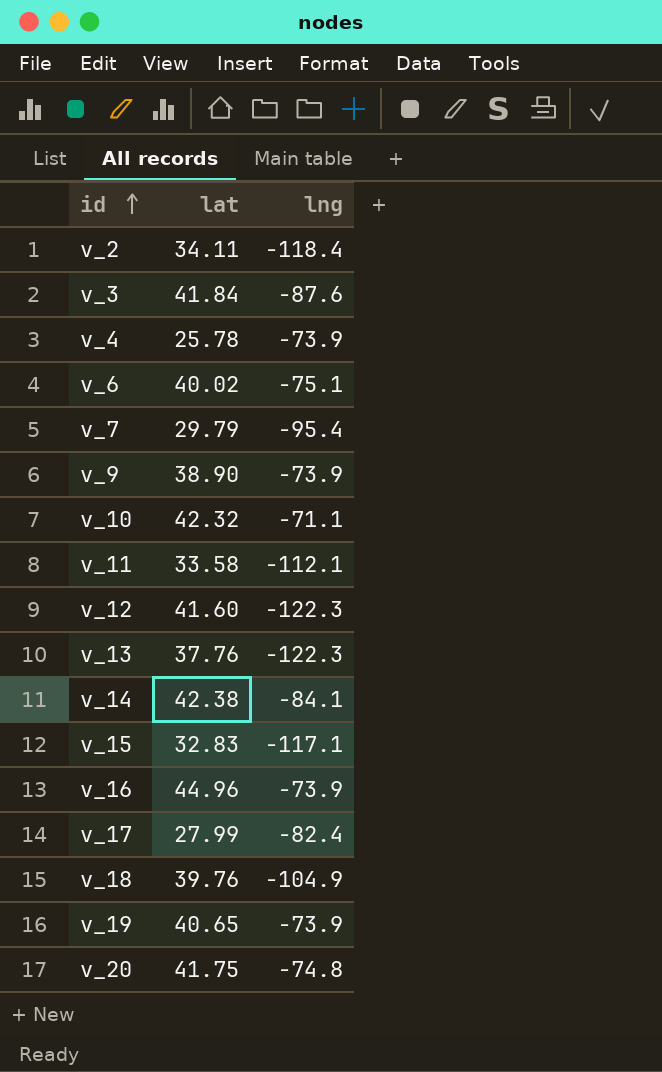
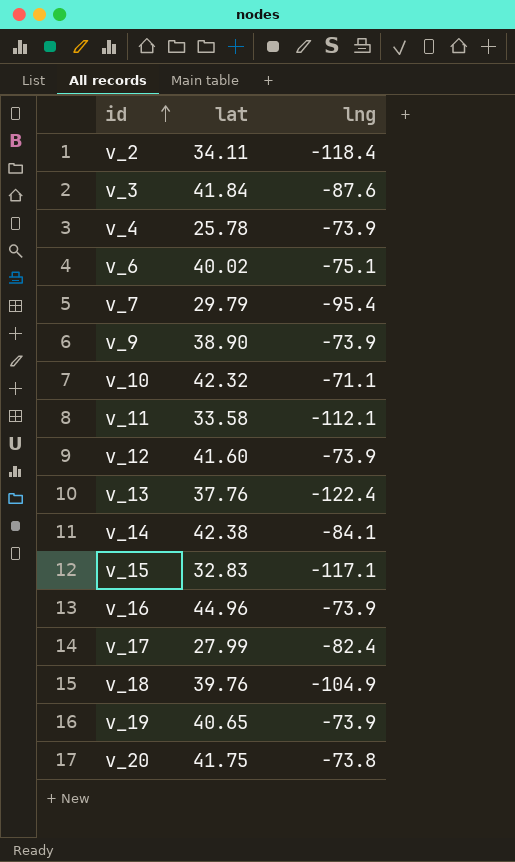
v_12 | lng: -122.3 -> -73.9
v_13 | lng: -122.3 -> -122.4
v_20 | lng: -74.8 -> -73.8

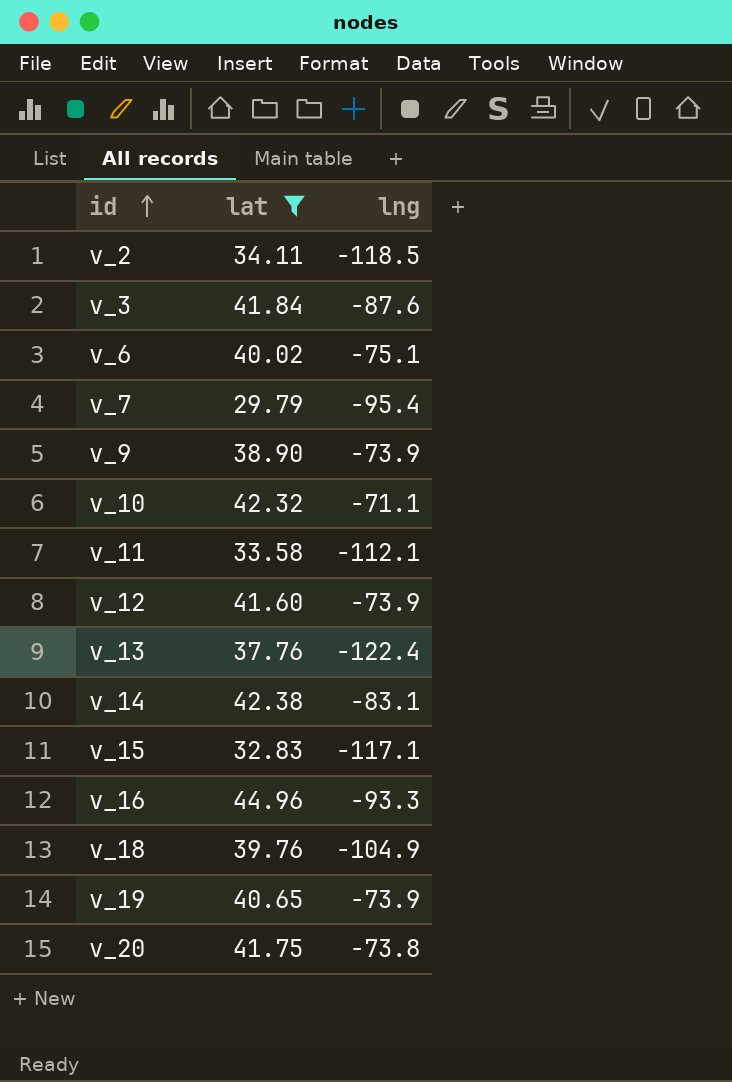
filter: none -> lat >= 29.79
v_2 | lng: -118.4 -> -118.5
v_14 | lng: -84.1 -> -83.1
v_16 | lng: -73.9 -> -93.3

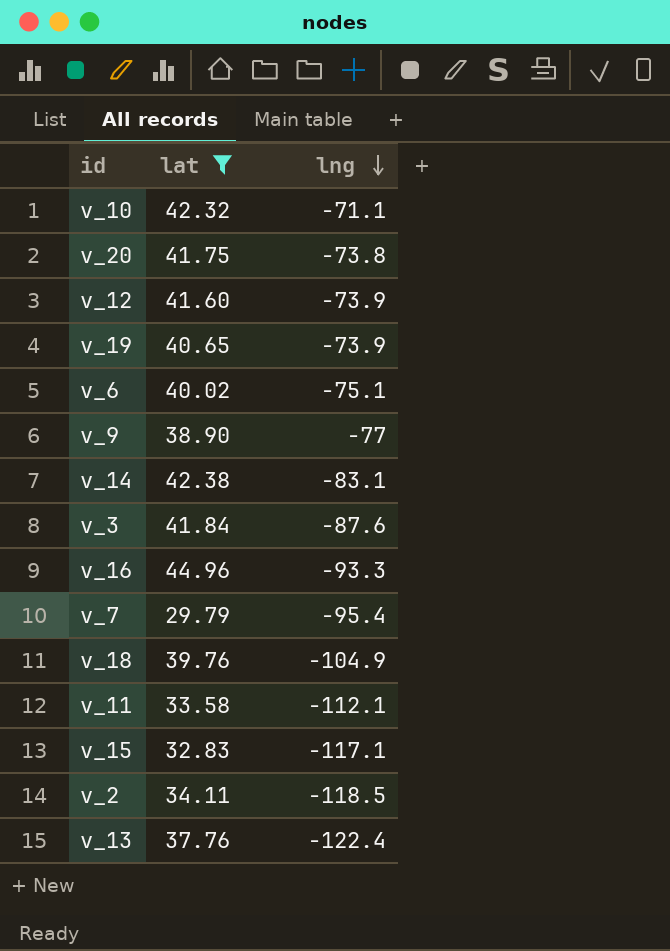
row order: id ascending -> lng descending
v_9 | lng: -73.9 -> -77

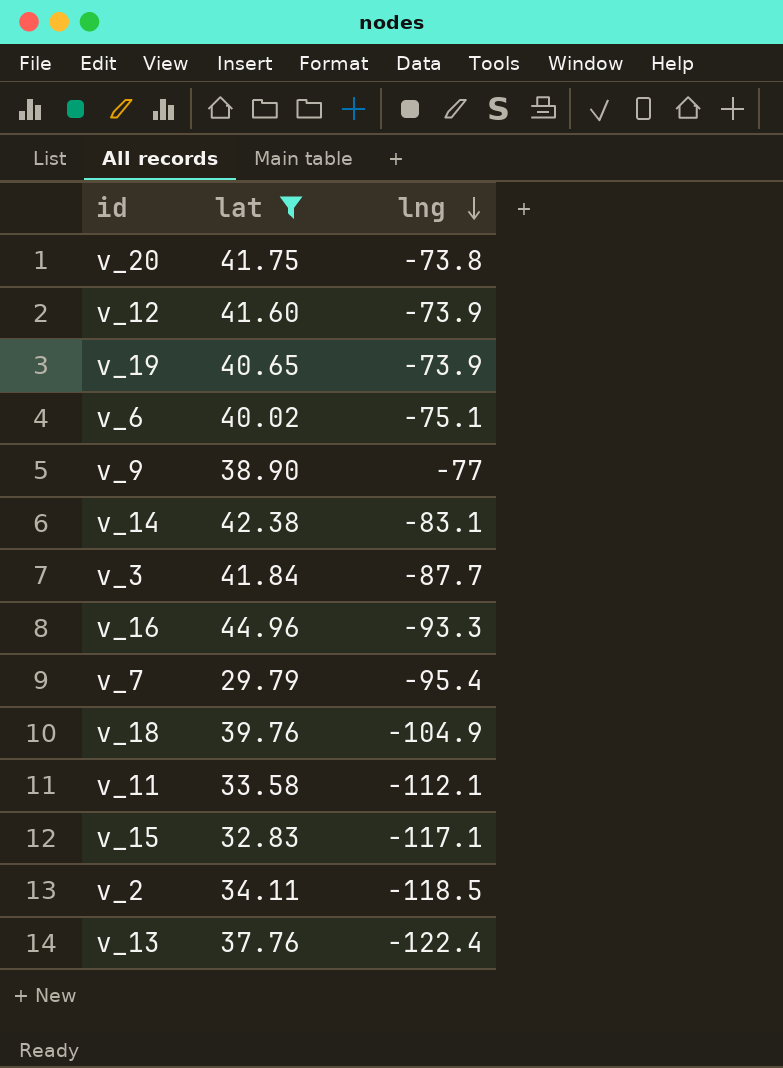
row v_10: 42.32 | -71.1 -> none
v_3 | lng: -87.6 -> -87.7

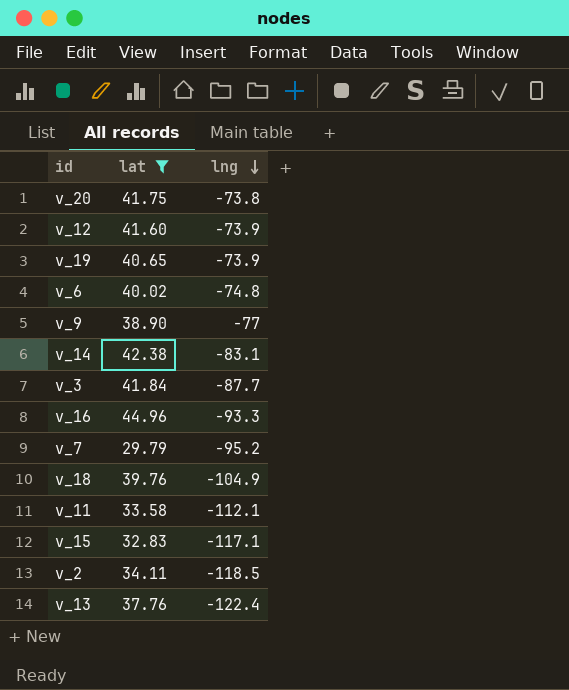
v_6 | lng: -75.1 -> -74.8
v_7 | lng: -95.4 -> -95.2

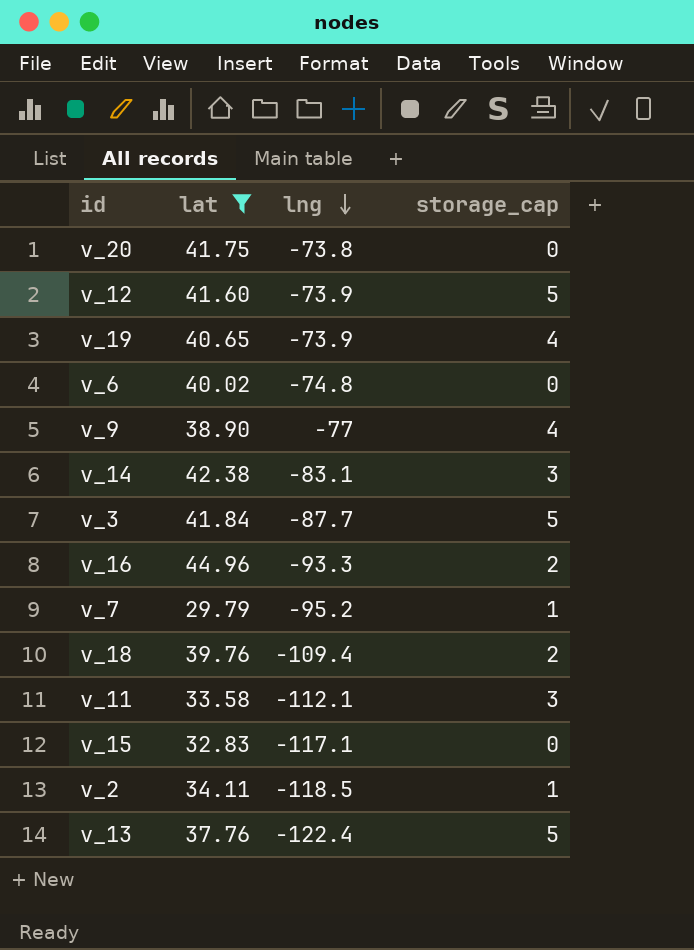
column storage_cap | position: none -> 4
v_18 | lng: -104.9 -> -109.4

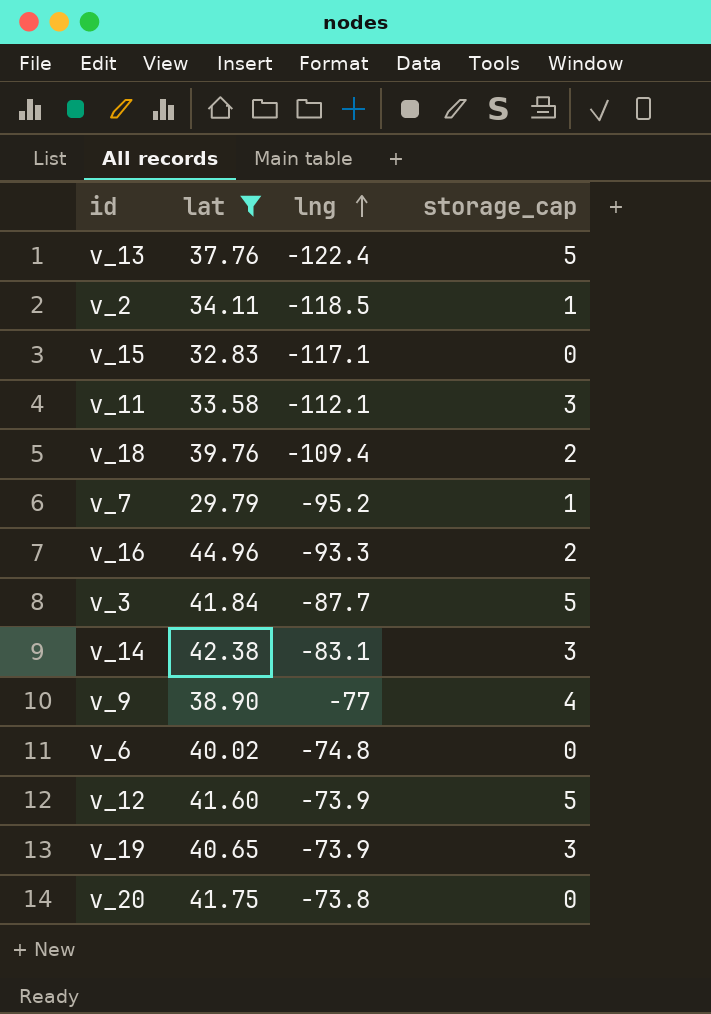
row order: lng descending -> lng ascending
v_19 | storage_cap: 4 -> 3

